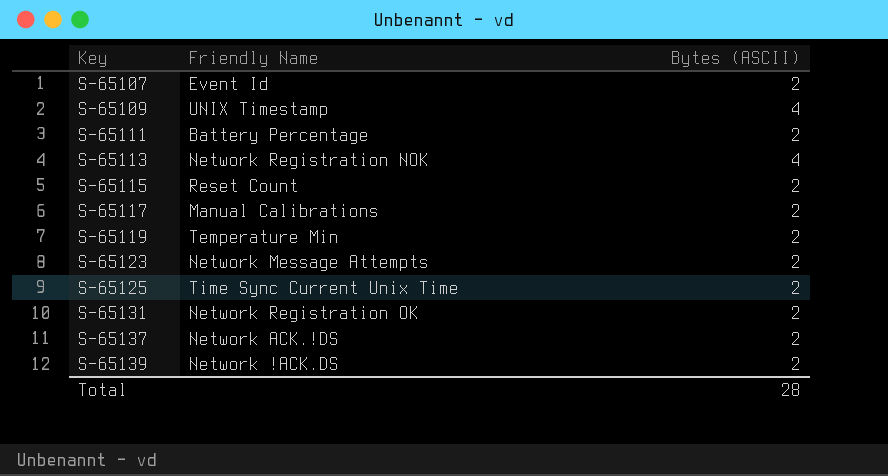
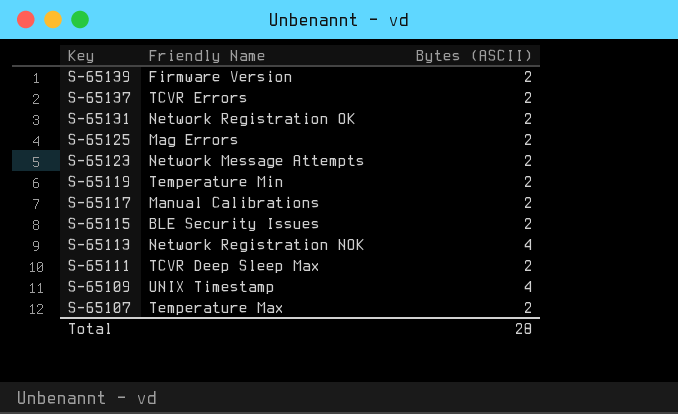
row order: Key ascending -> Key descending
S-65139 | Friendly Name: Network !ACK.DS -> Firmware Version
S-65137 | Friendly Name: Network ACK.!DS -> TCVR Errors
S-65125 | Friendly Name: Time Sync Current Unix Time -> Mag Errors
S-65115 | Friendly Name: Reset Count -> BLE Security Issues
S-65111 | Friendly Name: Battery Percentage -> TCVR Deep Sleep Max
S-65107 | Friendly Name: Event Id -> Temperature Max

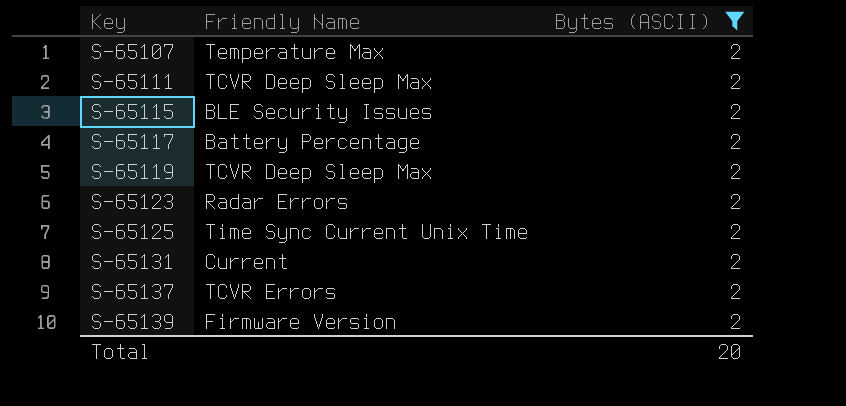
filter: none -> Bytes (ASCII) = 2
row order: Key descending -> Key ascending
S-65117 | Friendly Name: Manual Calibrations -> Battery Percentage
S-65119 | Friendly Name: Temperature Min -> TCVR Deep Sleep Max
S-65123 | Friendly Name: Network Message Attempts -> Radar Errors
S-65125 | Friendly Name: Mag Errors -> Time Sync Current Unix Time
S-65131 | Friendly Name: Network Registration OK -> Current
Total | Bytes (ASCII): 28 -> 20

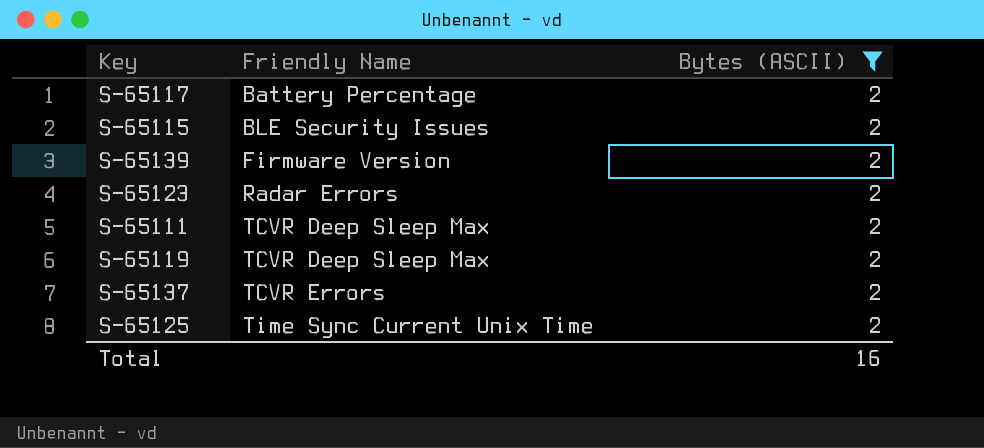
row order: Key ascending -> Friendly Name ascending
row S-65107: Temperature Max | 2 -> none
row S-65131: Current | 2 -> none
Total | Bytes (ASCII): 20 -> 16

